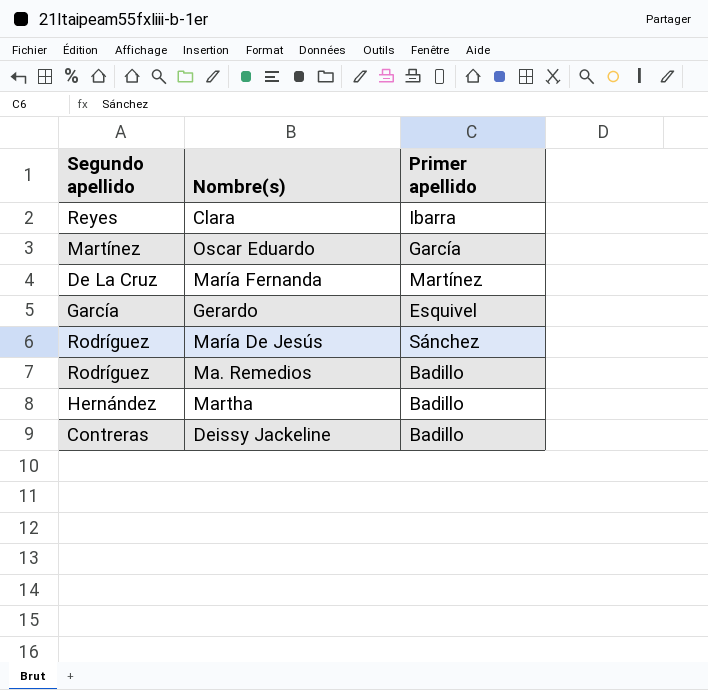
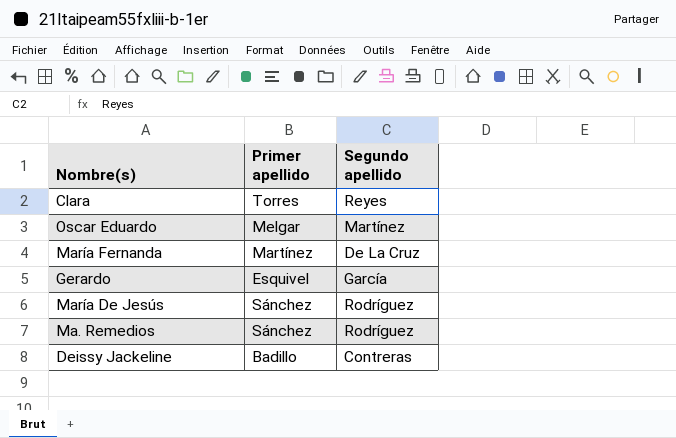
column Segundo apellido | position: 1 -> 3
row Martha: Hernández | Badillo -> none
Clara | Primer apellido: Ibarra -> Torres
Oscar Eduardo | Primer apellido: García -> Melgar
Ma. Remedios | Primer apellido: Badillo -> Sánchez

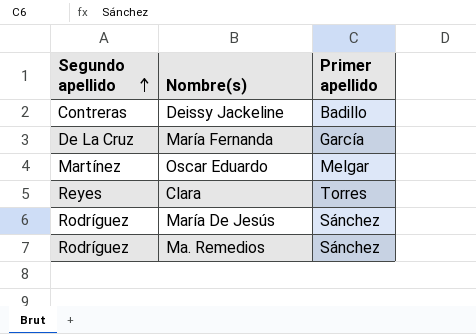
row order: none -> Segundo apellido ascending
column Segundo apellido | position: 3 -> 1
row Gerardo: Esquivel | García -> none
María Fernanda | Primer apellido: Martínez -> García

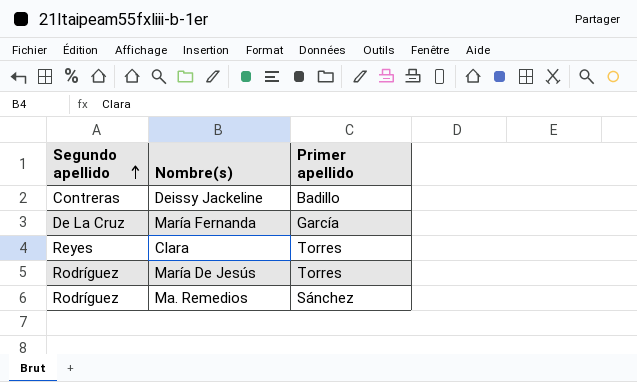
row Oscar Eduardo: Martínez | Melgar -> none
María De Jesús | Primer apellido: Sánchez -> Torres

